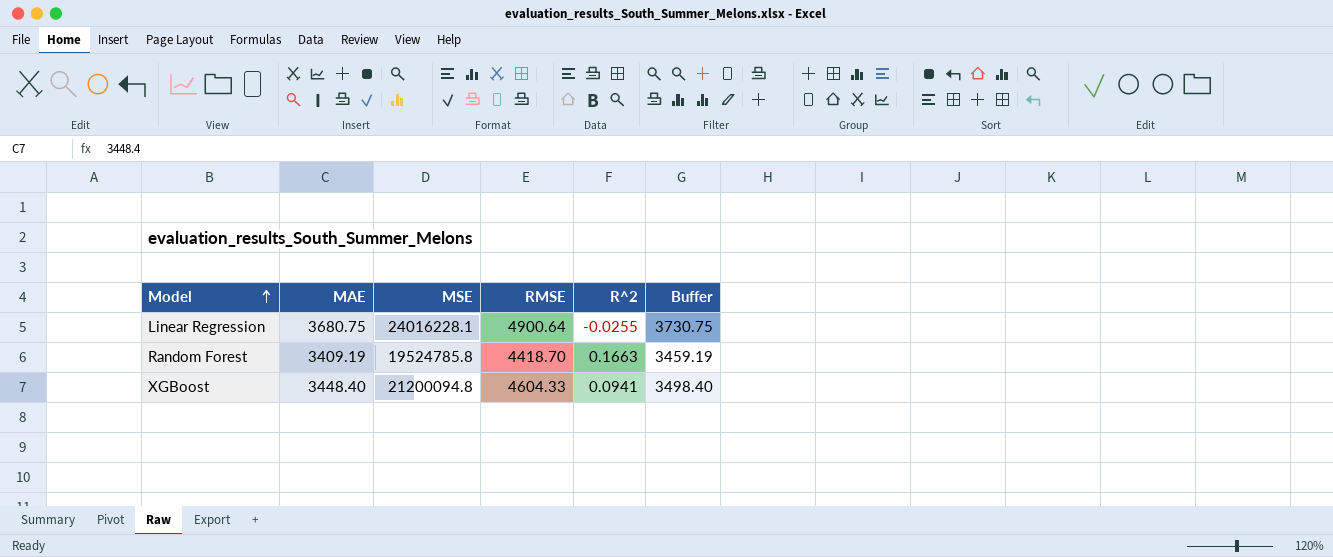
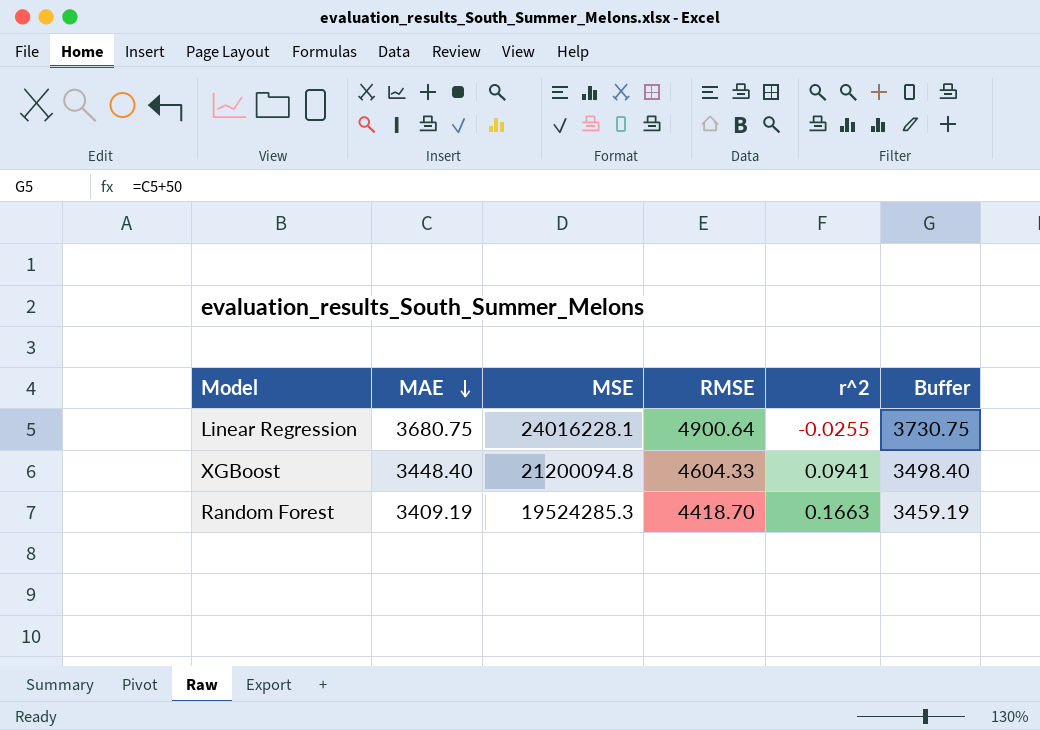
row order: Model ascending -> MAE descending
column name: R^2 -> r^2
Random Forest | MSE: 19524785.8 -> 19524285.3

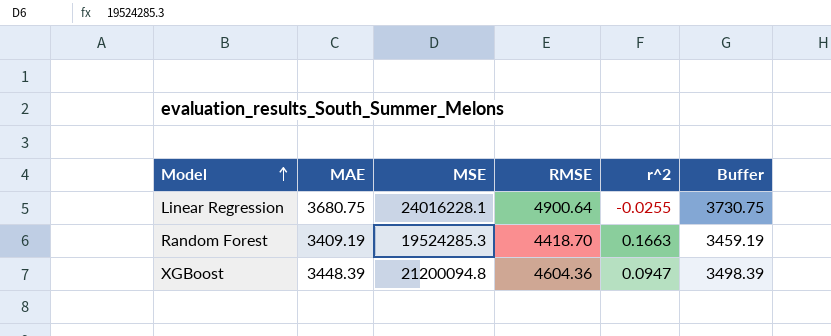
row order: MAE descending -> Model ascending
XGBoost | MAE: 3448.40 -> 3448.39
XGBoost | RMSE: 4604.33 -> 4604.36
XGBoost | r^2: 0.0941 -> 0.0947
XGBoost | Buffer: 3498.40 -> 3498.39

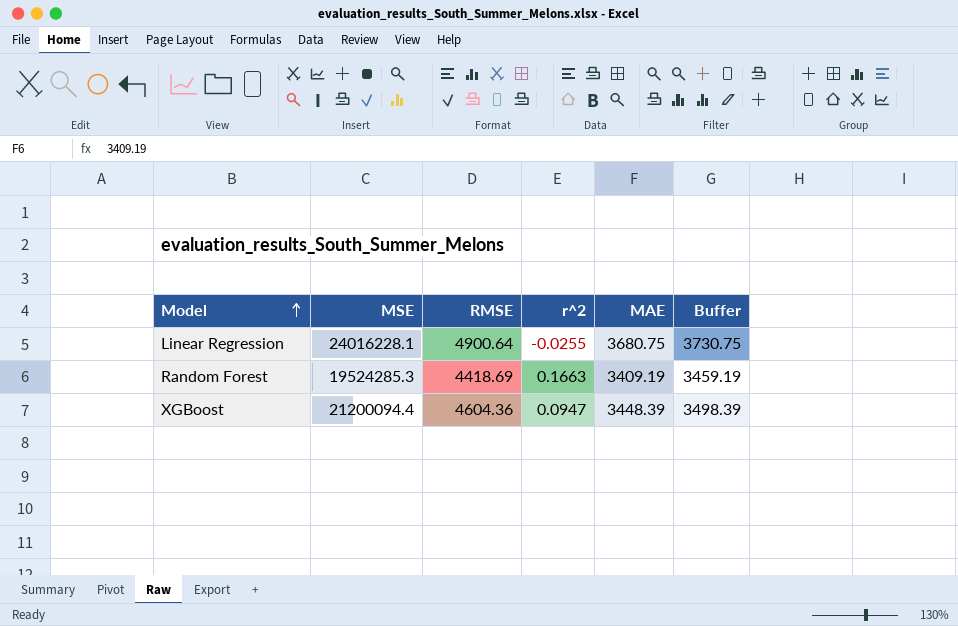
column MAE | position: 2 -> 5
Random Forest | RMSE: 4418.70 -> 4418.69
XGBoost | MSE: 21200094.8 -> 21200094.4

